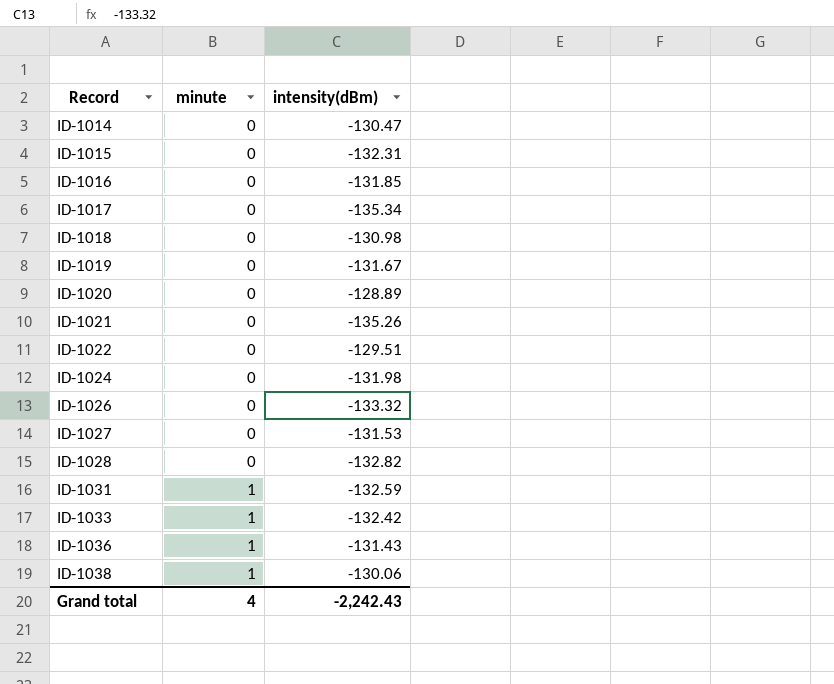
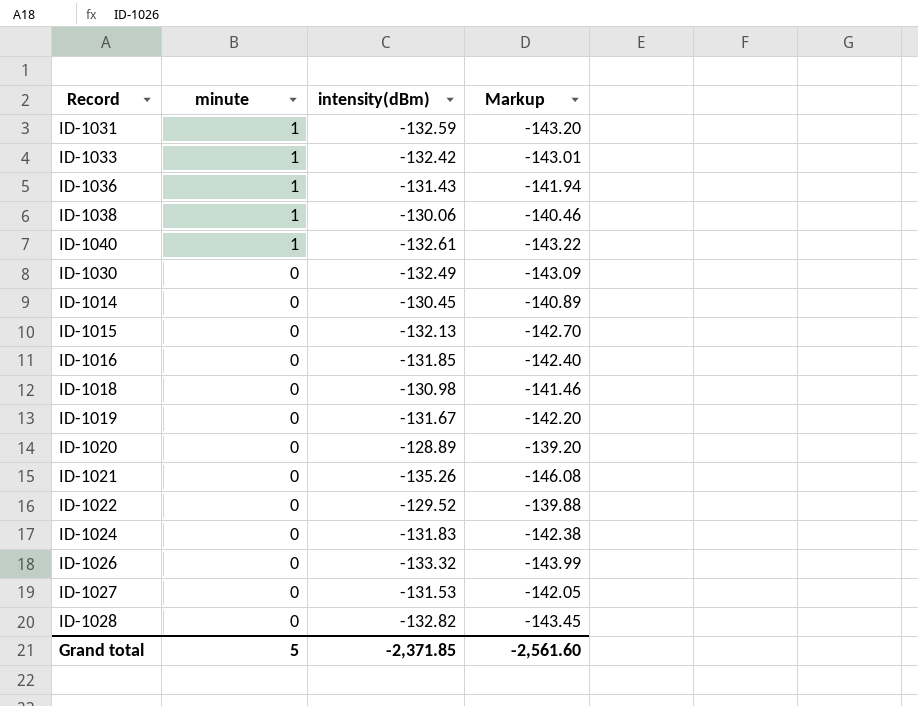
row order: Record ascending -> minute descending
column Markup | formula: none -> [intensity(dBm)] * 1.08
row ID-1017: 0 | -135.34 -> none
row ID-1040: none -> 1 | -132.61 | -143.22
row ID-1030: none -> 0 | -132.49 | -143.09
ID-1014 | intensity(dBm): -130.47 -> -130.45
ID-1015 | intensity(dBm): -132.31 -> -132.13
ID-1022 | intensity(dBm): -129.51 -> -129.52
ID-1024 | intensity(dBm): -131.98 -> -131.83
Grand total | minute: 4 -> 5
Grand total | intensity(dBm): -2,242.43 -> -2,371.85

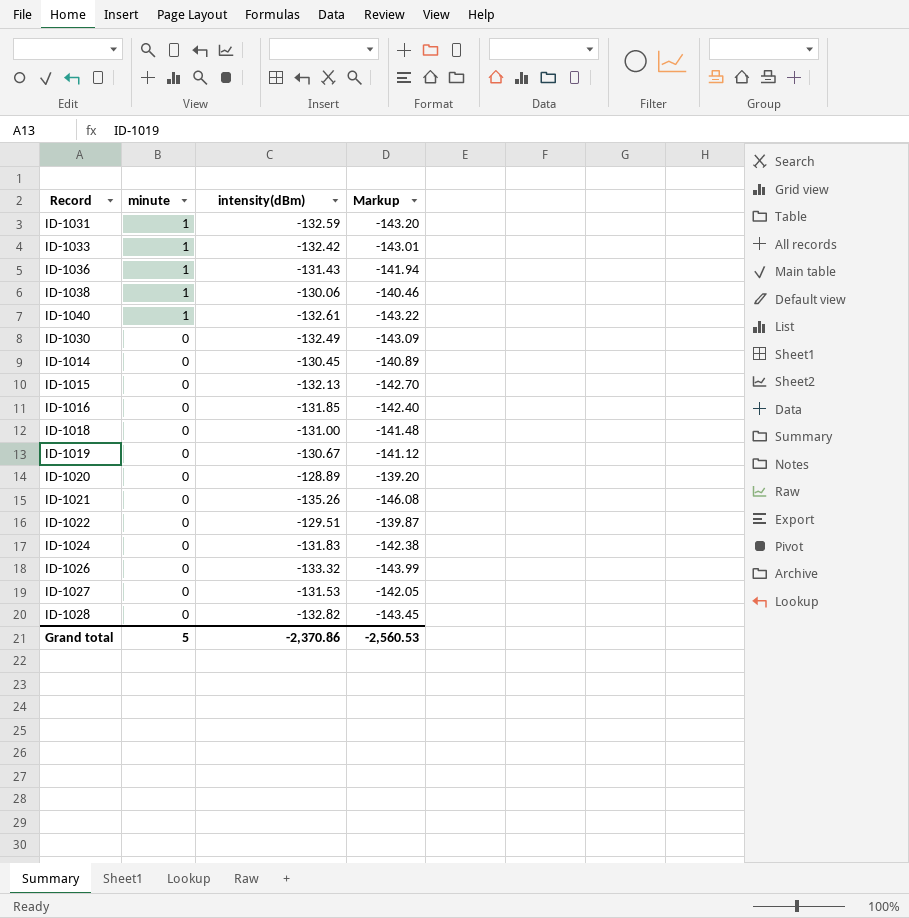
ID-1018 | intensity(dBm): -130.98 -> -131.00
ID-1018 | Markup: -141.46 -> -141.48
ID-1019 | intensity(dBm): -131.67 -> -130.67
ID-1019 | Markup: -142.20 -> -141.12
ID-1022 | intensity(dBm): -129.52 -> -129.51
ID-1022 | Markup: -139.88 -> -139.87
Grand total | intensity(dBm): -2,371.85 -> -2,370.86
Grand total | Markup: -2,561.60 -> -2,560.53

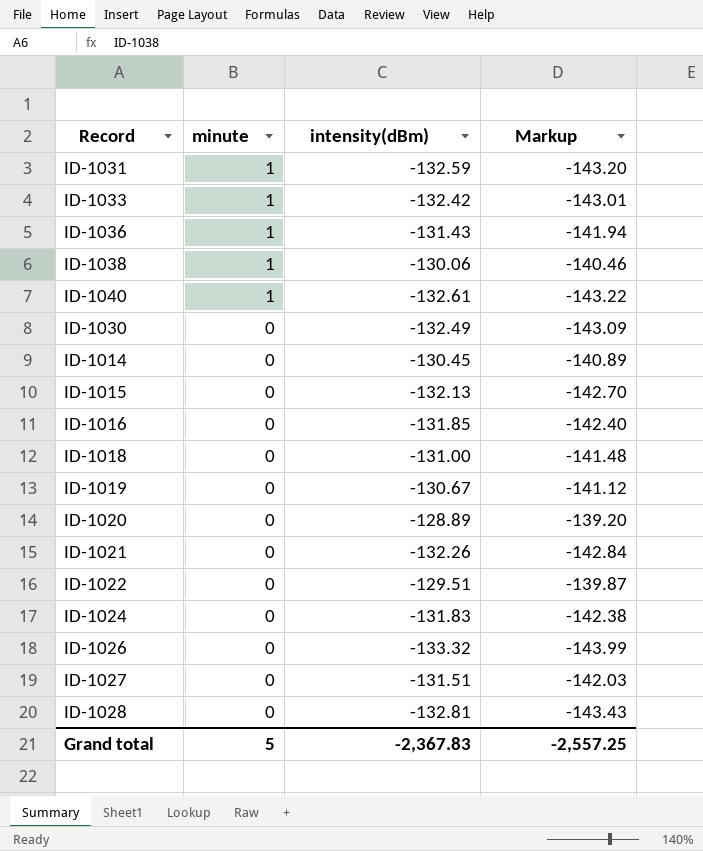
ID-1021 | intensity(dBm): -135.26 -> -132.26
ID-1021 | Markup: -146.08 -> -142.84
ID-1027 | intensity(dBm): -131.53 -> -131.51
ID-1027 | Markup: -142.05 -> -142.03
ID-1028 | intensity(dBm): -132.82 -> -132.81
ID-1028 | Markup: -143.45 -> -143.43
Grand total | intensity(dBm): -2,370.86 -> -2,367.83
Grand total | Markup: -2,560.53 -> -2,557.25

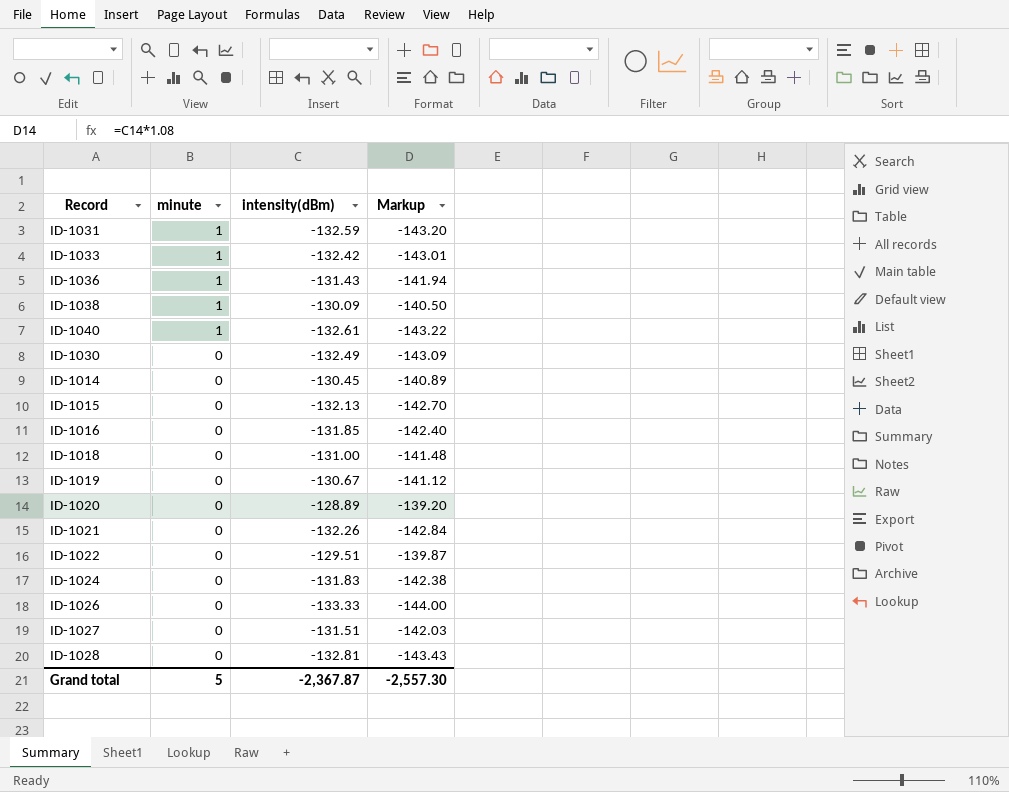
ID-1038 | intensity(dBm): -130.06 -> -130.09
ID-1038 | Markup: -140.46 -> -140.50
ID-1026 | intensity(dBm): -133.32 -> -133.33
ID-1026 | Markup: -143.99 -> -144.00
Grand total | intensity(dBm): -2,367.83 -> -2,367.87
Grand total | Markup: -2,557.25 -> -2,557.30

